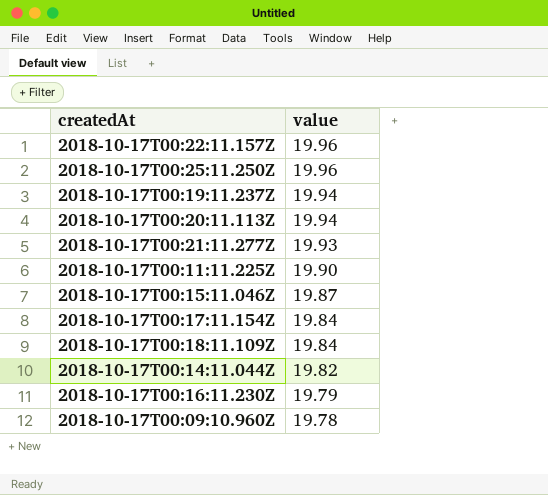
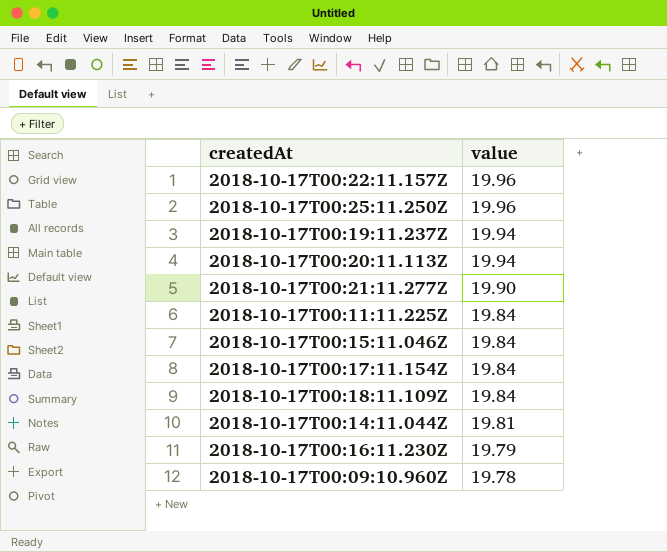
2018-10-17T00:21:11.277Z | value: 19.93 -> 19.90
2018-10-17T00:11:11.225Z | value: 19.90 -> 19.84
2018-10-17T00:15:11.046Z | value: 19.87 -> 19.84
2018-10-17T00:14:11.044Z | value: 19.82 -> 19.81

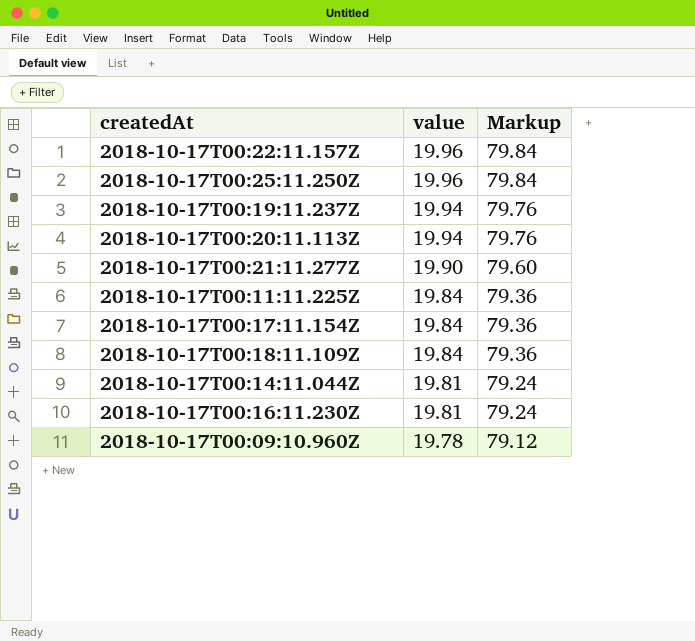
column Markup | formula: none -> [value] * 4
row 2018-10-17T00:15:11.046Z: 19.84 -> none
2018-10-17T00:16:11.230Z | value: 19.79 -> 19.81

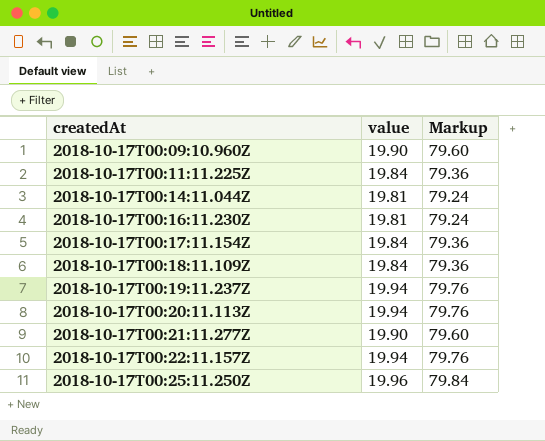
row order: value descending -> createdAt ascending
2018-10-17T00:09:10.960Z | value: 19.78 -> 19.90
2018-10-17T00:09:10.960Z | Markup: 79.12 -> 79.60
2018-10-17T00:22:11.157Z | value: 19.96 -> 19.94
2018-10-17T00:22:11.157Z | Markup: 79.84 -> 79.76

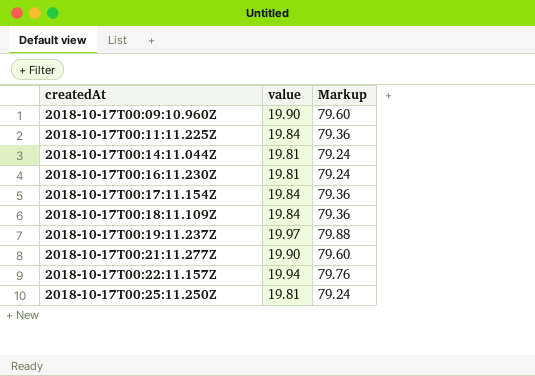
row 2018-10-17T00:20:11.113Z: 19.94 | 79.76 -> none
2018-10-17T00:19:11.237Z | value: 19.94 -> 19.97
2018-10-17T00:19:11.237Z | Markup: 79.76 -> 79.88
2018-10-17T00:25:11.250Z | value: 19.96 -> 19.81
2018-10-17T00:25:11.250Z | Markup: 79.84 -> 79.24

